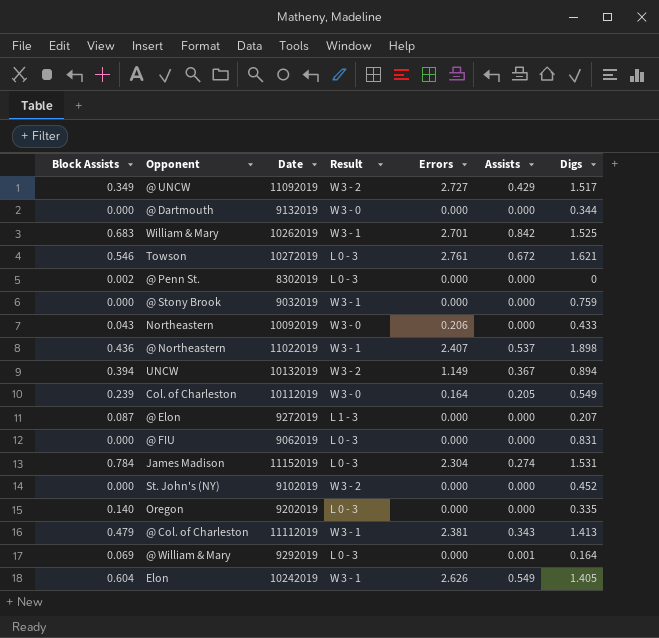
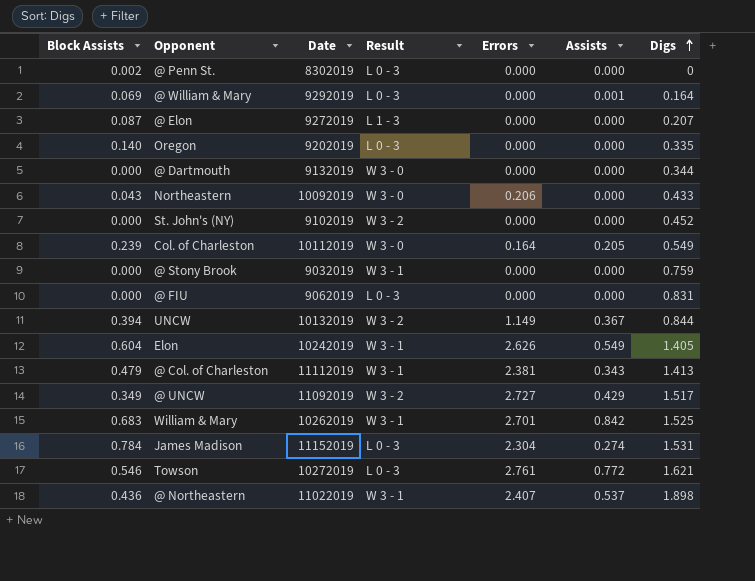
row order: none -> Digs ascending
UNCW | Digs: 0.894 -> 0.844
Towson | Assists: 0.672 -> 0.772

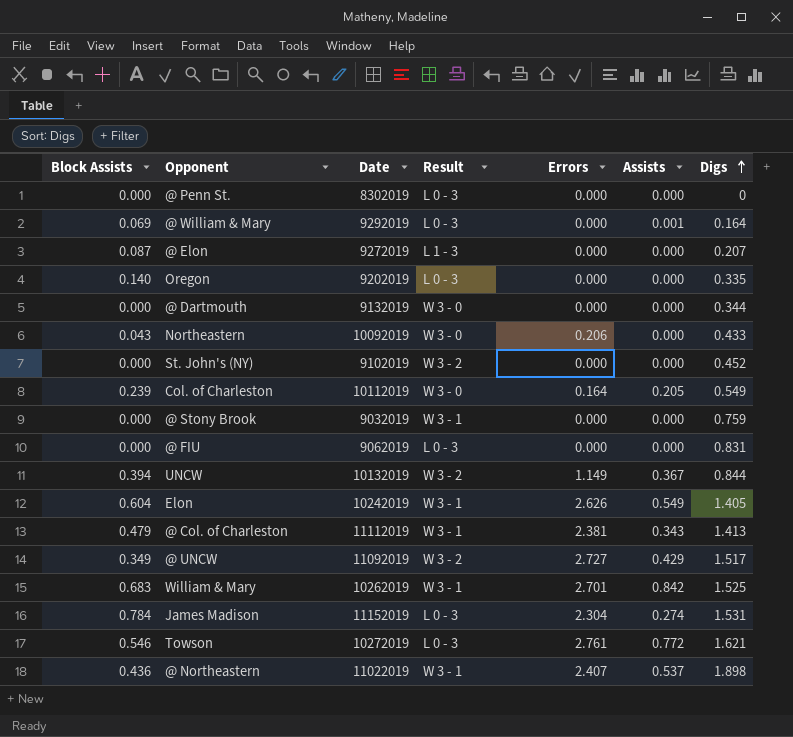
@ Penn St. | Block Assists: 0.002 -> 0.000

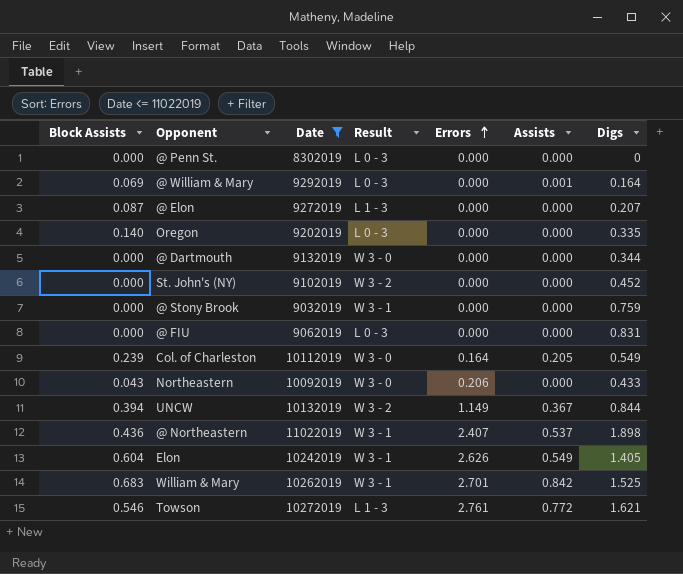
filter: none -> Date <= 11022019
row order: Digs ascending -> Errors ascending
Towson | Result: L 0 - 3 -> L 1 - 3

